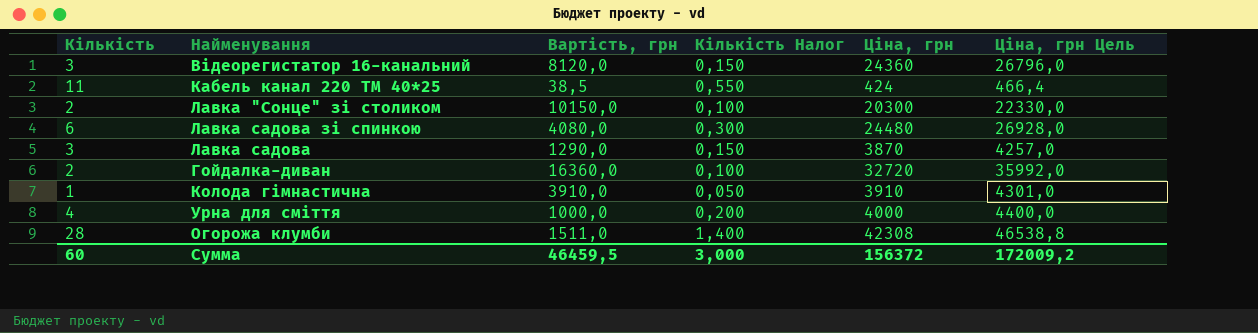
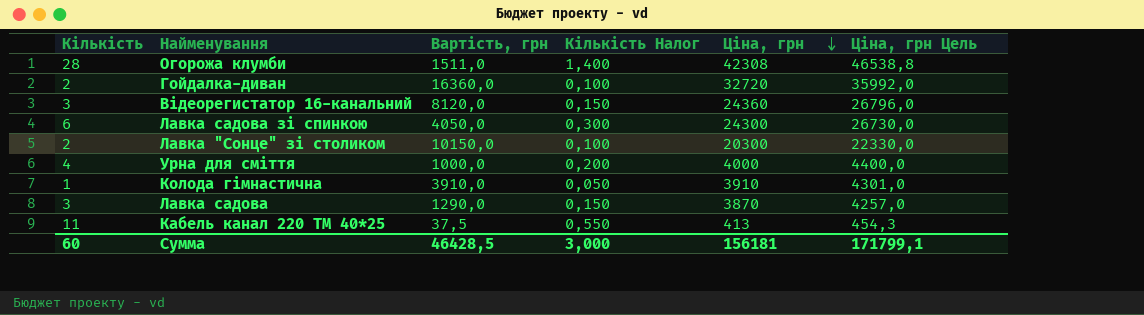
row order: none -> Ціна, грн descending
Лавка садова зі спинкою | Вартість, грн: 4080,0 -> 4050,0
Лавка садова зі спинкою | Ціна, грн: 24480 -> 24300
Лавка садова зі спинкою | Ціна, грн Цель: 26928,0 -> 26730,0
Кабель канал 220 ТМ 40*25 | Вартість, грн: 38,5 -> 37,5
Кабель канал 220 ТМ 40*25 | Ціна, грн: 424 -> 413
Кабель канал 220 ТМ 40*25 | Ціна, грн Цель: 466,4 -> 454,3
Сумма | Вартість, грн: 46459,5 -> 46428,5
Сумма | Ціна, грн: 156372 -> 156181
Сумма | Ціна, грн Цель: 172009,2 -> 171799,1

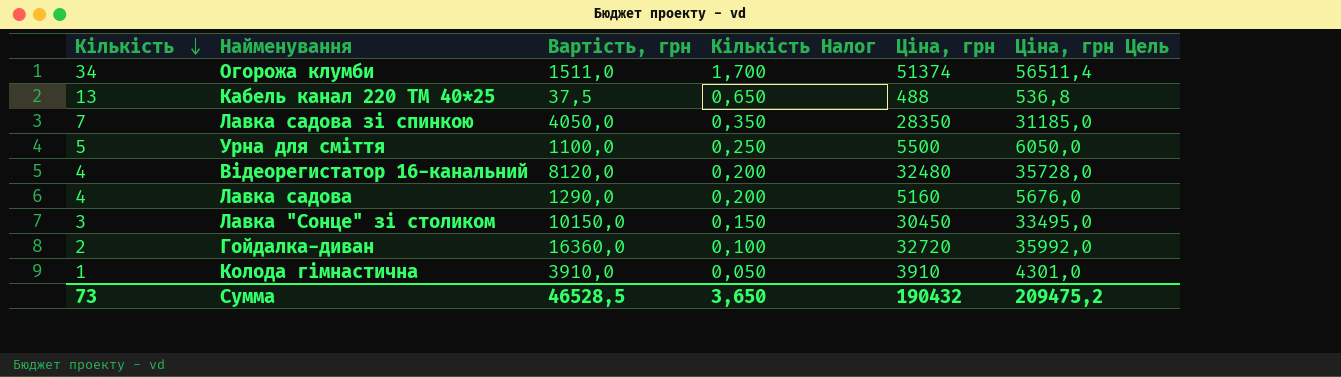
row order: Ціна, грн descending -> Кількість descending
Огорожа клумби | Кількість: 28 -> 34
Огорожа клумби | Кількість Налог: 1,400 -> 1,700
Огорожа клумби | Ціна, грн: 42308 -> 51374
Огорожа клумби | Ціна, грн Цель: 46538,8 -> 56511,4
Кабель канал 220 ТМ 40*25 | Кількість: 11 -> 13
Кабель канал 220 ТМ 40*25 | Кількість Налог: 0,550 -> 0,650
Кабель канал 220 ТМ 40*25 | Ціна, грн: 413 -> 488
Кабель канал 220 ТМ 40*25 | Ціна, грн Цель: 454,3 -> 536,8
Лавка садова зі спинкою | Кількість: 6 -> 7
Лавка садова зі спинкою | Кількість Налог: 0,300 -> 0,350
Лавка садова зі спинкою | Ціна, грн: 24300 -> 28350
Лавка садова зі спинкою | Ціна, грн Цель: 26730,0 -> 31185,0
Урна для сміття | Кількість: 4 -> 5
Урна для сміття | Вартість, грн: 1000,0 -> 1100,0
Урна для сміття | Кількість Налог: 0,200 -> 0,250
Урна для сміття | Ціна, грн: 4000 -> 5500
Урна для сміття | Ціна, грн Цель: 4400,0 -> 6050,0
Відеорегистатор 16-канальний | Кількість: 3 -> 4
Відеорегистатор 16-канальний | Кількість Налог: 0,150 -> 0,200
Відеорегистатор 16-канальний | Ціна, грн: 24360 -> 32480
Відеорегистатор 16-канальний | Ціна, грн Цель: 26796,0 -> 35728,0
Лавка садова | Кількість: 3 -> 4
Лавка садова | Кількість Налог: 0,150 -> 0,200
Лавка садова | Ціна, грн: 3870 -> 5160
Лавка садова | Ціна, грн Цель: 4257,0 -> 5676,0
Лавка "Сонце" зі столиком | Кількість: 2 -> 3
Лавка "Сонце" зі столиком | Кількість Налог: 0,100 -> 0,150
Лавка "Сонце" зі столиком | Ціна, грн: 20300 -> 30450
Лавка "Сонце" зі столиком | Ціна, грн Цель: 22330,0 -> 33495,0
Сумма | Кількість: 60 -> 73
Сумма | Вартість, грн: 46428,5 -> 46528,5
Сумма | Кількість Налог: 3,000 -> 3,650
Сумма | Ціна, грн: 156181 -> 190432
Сумма | Ціна, грн Цель: 171799,1 -> 209475,2

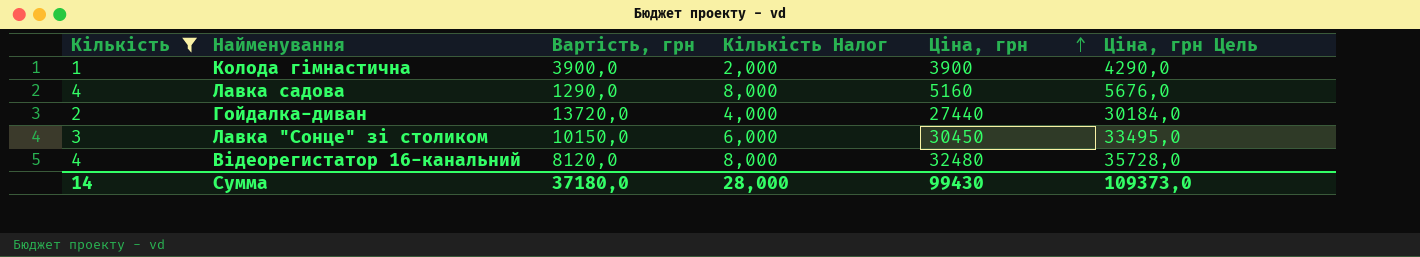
filter: none -> Кількість <= 4
row order: Кількість descending -> Ціна, грн ascending
column Кількість Налог | formula: [Кількість] * 0,05 -> [Кількість] * 2
Колода гімнастична | Вартість, грн: 3910,0 -> 3900,0
Колода гімнастична | Ціна, грн: 3910 -> 3900
Колода гімнастична | Ціна, грн Цель: 4301,0 -> 4290,0
Гойдалка-диван | Вартість, грн: 16360,0 -> 13720,0
Гойдалка-диван | Ціна, грн: 32720 -> 27440
Гойдалка-диван | Ціна, грн Цель: 35992,0 -> 30184,0
Сумма | Кількість: 73 -> 14
Сумма | Вартість, грн: 46528,5 -> 37180,0
Сумма | Кількість Налог: 3,650 -> 28,000
Сумма | Ціна, грн: 190432 -> 99430
Сумма | Ціна, грн Цель: 209475,2 -> 109373,0

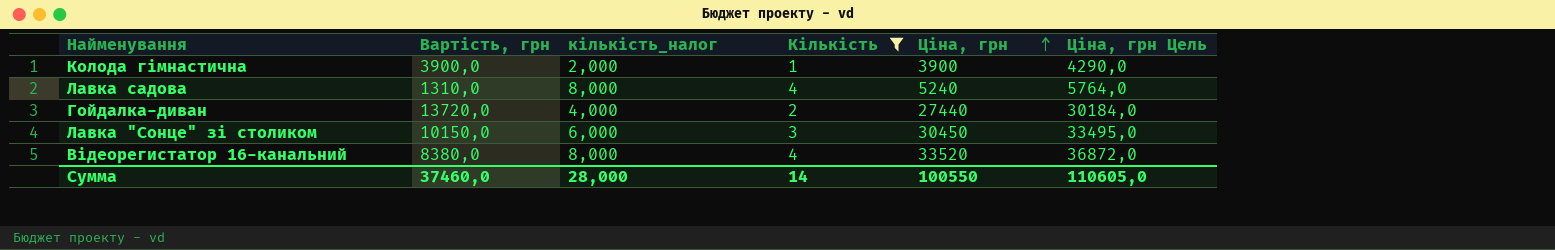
column name: Кількість Налог -> кількість_налог
column Кількість | position: 1 -> 4
Лавка садова | Вартість, грн: 1290,0 -> 1310,0
Лавка садова | Ціна, грн: 5160 -> 5240
Лавка садова | Ціна, грн Цель: 5676,0 -> 5764,0
Відеорегистатор 16-канальний | Вартість, грн: 8120,0 -> 8380,0
Відеорегистатор 16-канальний | Ціна, грн: 32480 -> 33520
Відеорегистатор 16-канальний | Ціна, грн Цель: 35728,0 -> 36872,0
Сумма | Вартість, грн: 37180,0 -> 37460,0
Сумма | Ціна, грн: 99430 -> 100550
Сумма | Ціна, грн Цель: 109373,0 -> 110605,0

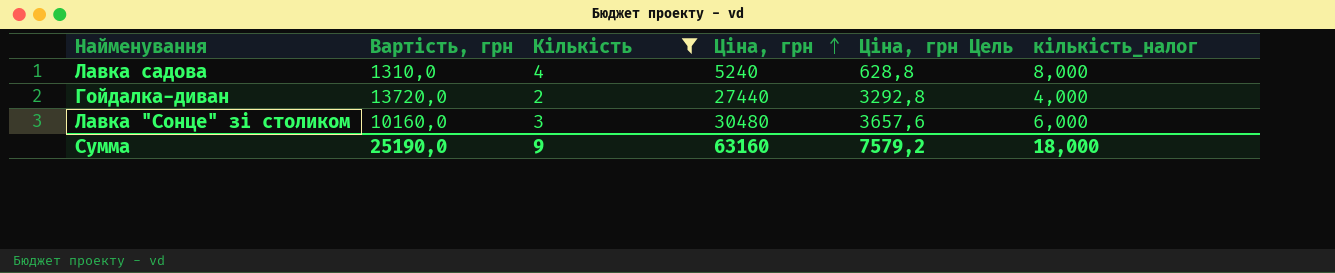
column Ціна, грн Цель | formula: [Ціна, грн] * 1,1 -> [Ціна, грн] * 0,12
column кількість_налог | position: 3 -> 6
row Колода гімнастична: 3900,0 | 2,000 | 1 | 3900 | 4290,0 -> none
row Відеорегистатор 16-канальний: 8380,0 | 8,000 | 4 | 33520 | 36872,0 -> none
Лавка "Сонце" зі столиком | Вартість, грн: 10150,0 -> 10160,0
Лавка "Сонце" зі столиком | Ціна, грн: 30450 -> 30480
Сумма | Вартість, грн: 37460,0 -> 25190,0
Сумма | Кількість: 14 -> 9
Сумма | Ціна, грн: 100550 -> 63160
Сумма | Ціна, грн Цель: 110605,0 -> 7579,2
Сумма | кількість_налог: 28,000 -> 18,000

